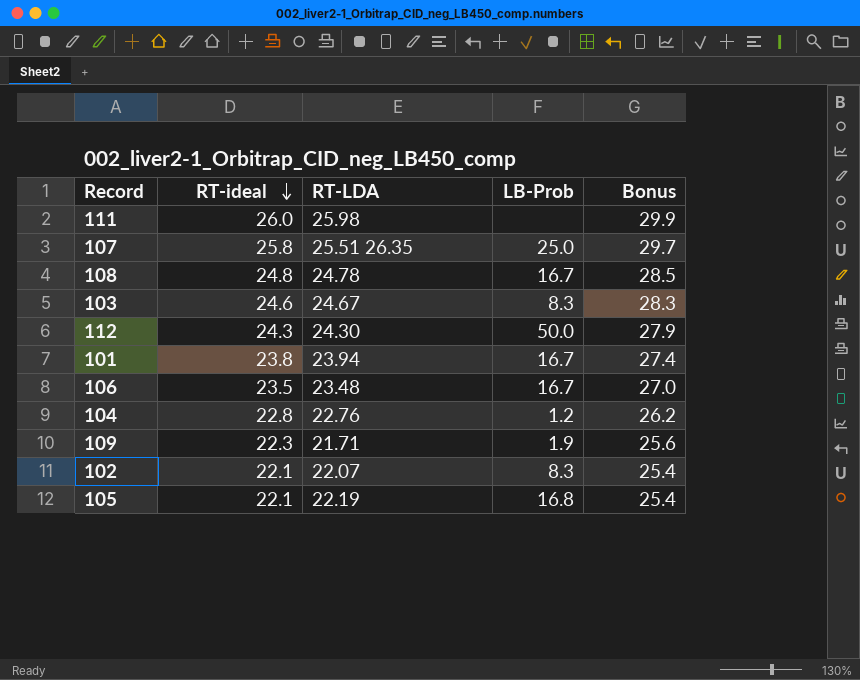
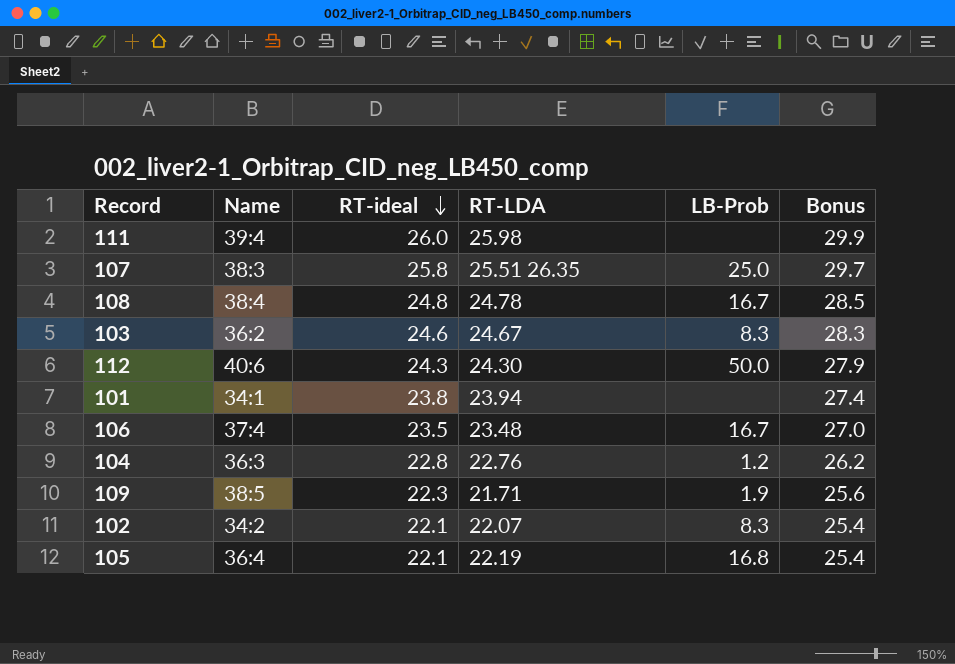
column Name | position: none -> 2
101 | LB-Prob: 16.7 -> none

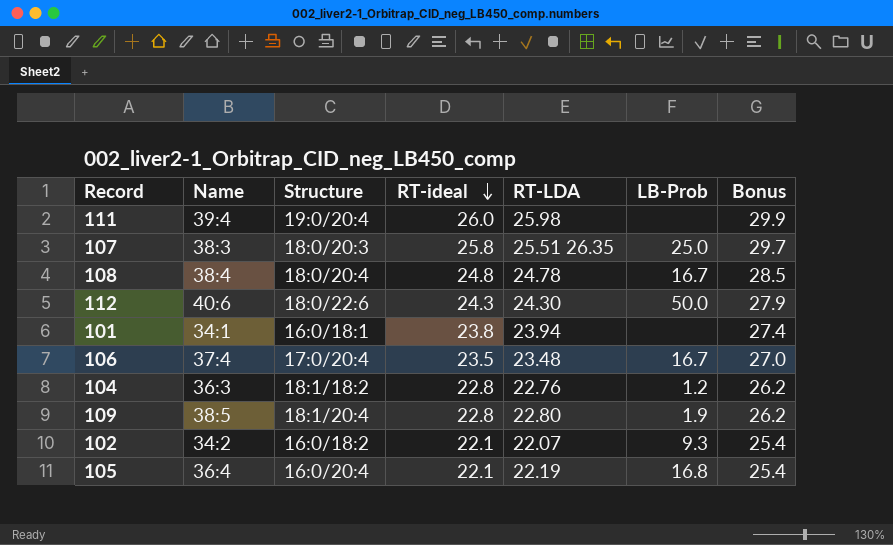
column Structure | position: none -> 3
row 103: 36:2 | 24.6 | 24.67 | 8.3 | 28.3 -> none
109 | RT-ideal: 22.3 -> 22.8
109 | RT-LDA: 21.71 -> 22.80
109 | Bonus: 25.6 -> 26.2
102 | LB-Prob: 8.3 -> 9.3

